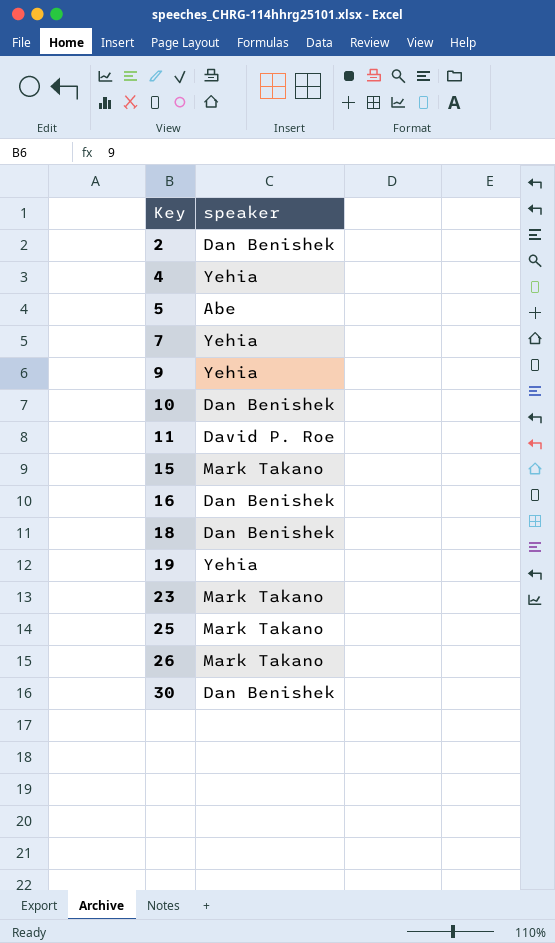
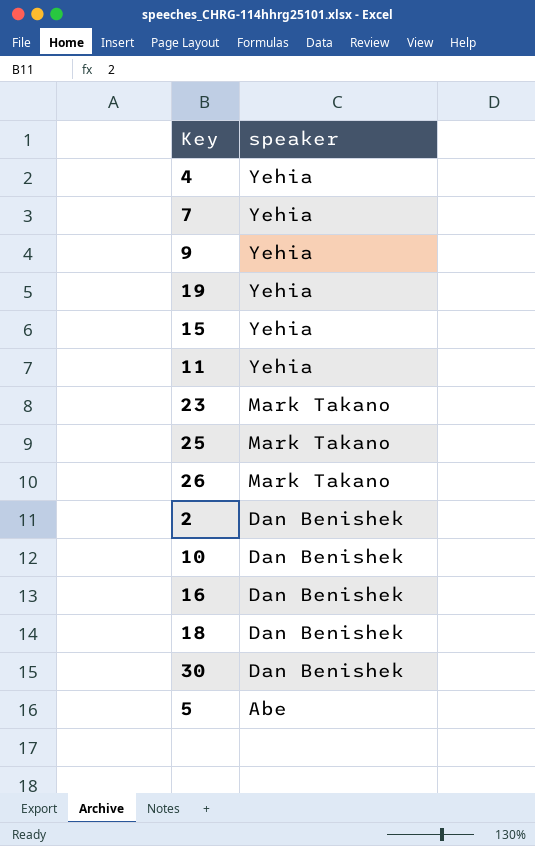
row order: Key ascending -> speaker descending
15 | speaker: Mark Takano -> Yehia
11 | speaker: David P. Roe -> Yehia

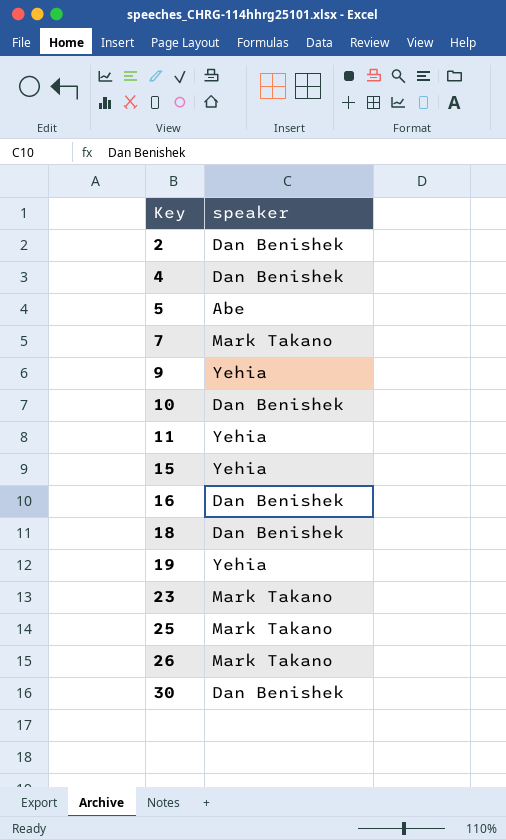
row order: speaker descending -> Key ascending
4 | speaker: Yehia -> Dan Benishek
7 | speaker: Yehia -> Mark Takano

